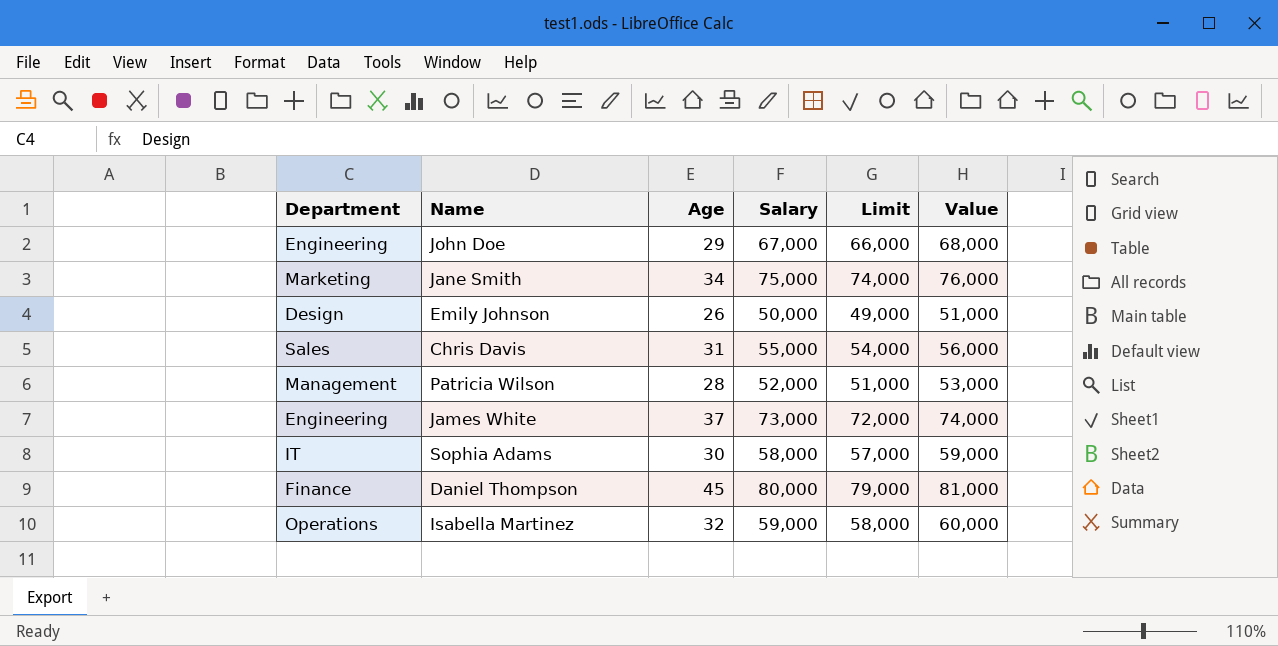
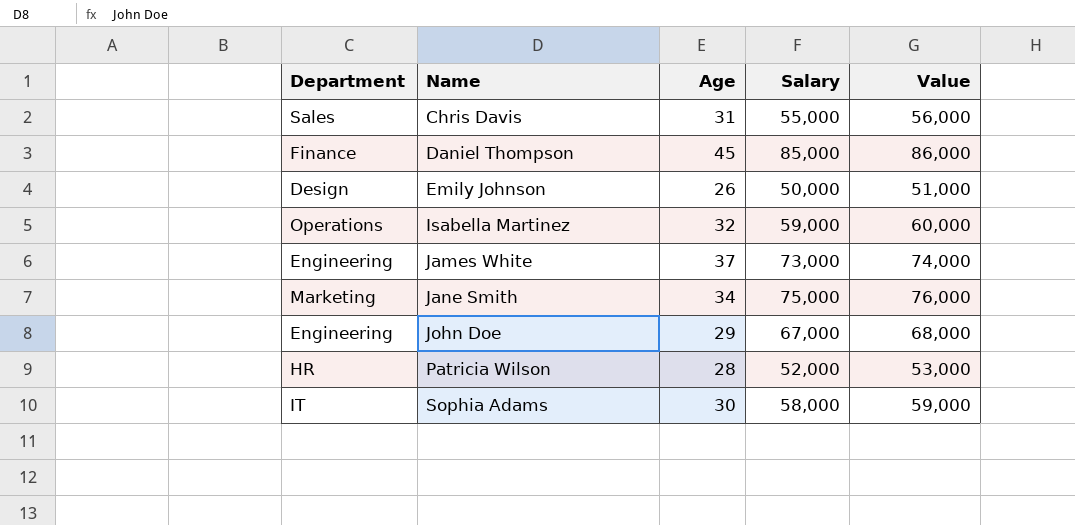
row order: none -> Name ascending
column Limit | formula: [Salary] - 1000 -> none
Daniel Thompson | Salary: 80,000 -> 85,000
Daniel Thompson | Value: 81,000 -> 86,000
Patricia Wilson | Department: Management -> HR

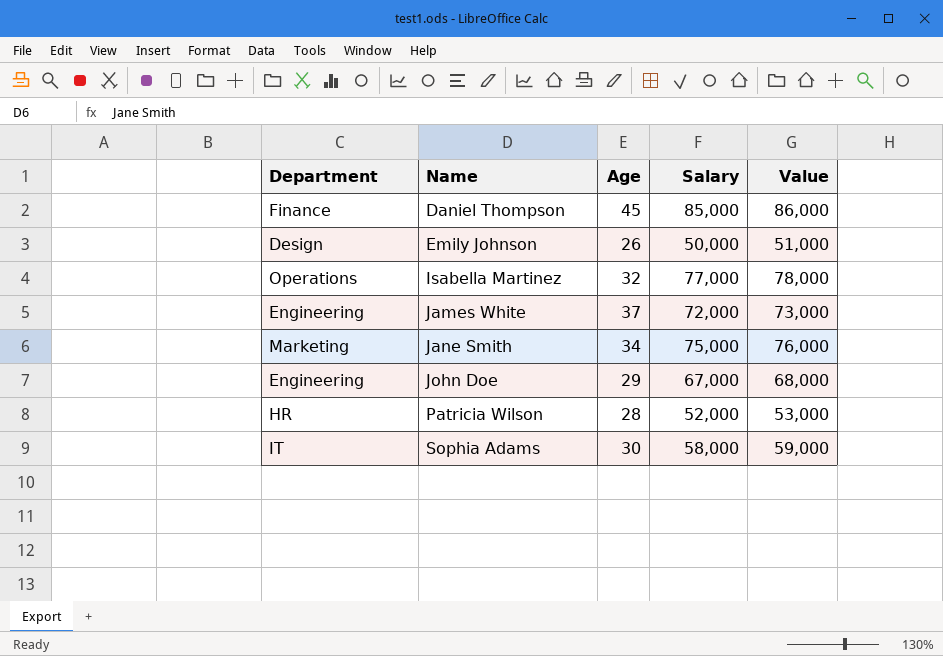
row Chris Davis: Sales | 31 | 55,000 | 56,000 -> none
Isabella Martinez | Salary: 59,000 -> 77,000
Isabella Martinez | Value: 60,000 -> 78,000
James White | Salary: 73,000 -> 72,000
James White | Value: 74,000 -> 73,000

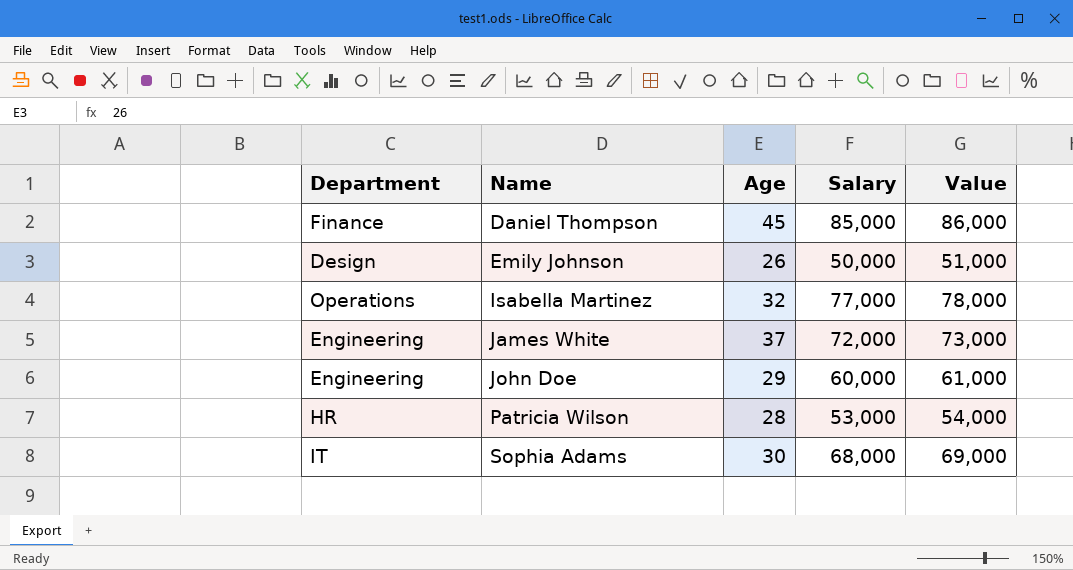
row Jane Smith: Marketing | 34 | 75,000 | 76,000 -> none
John Doe | Salary: 67,000 -> 60,000
John Doe | Value: 68,000 -> 61,000
Patricia Wilson | Salary: 52,000 -> 53,000
Patricia Wilson | Value: 53,000 -> 54,000
Sophia Adams | Salary: 58,000 -> 68,000
Sophia Adams | Value: 59,000 -> 69,000

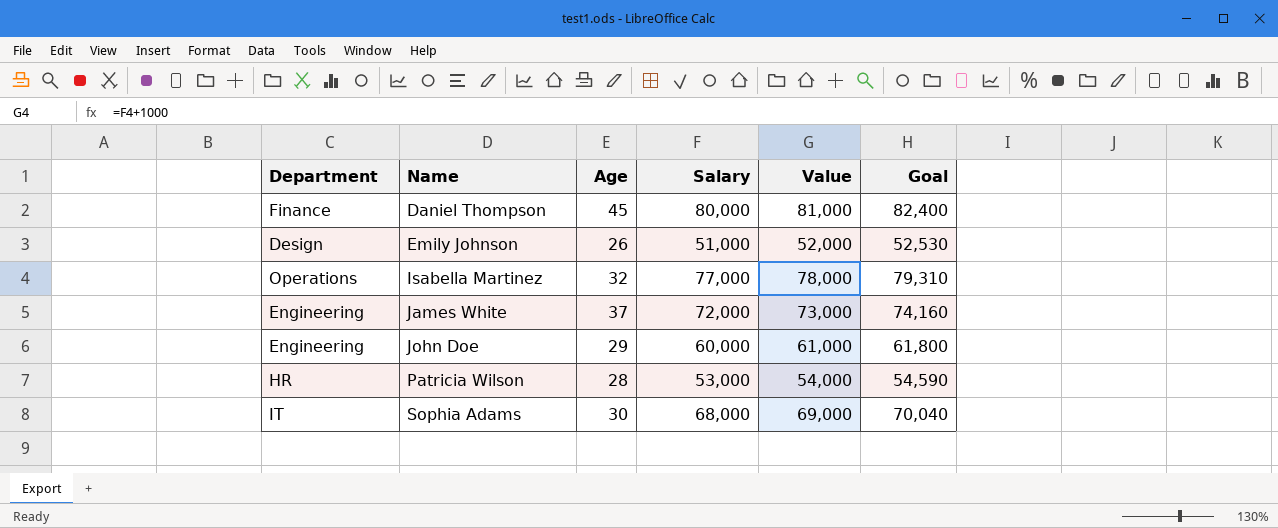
column Goal | formula: none -> [Salary] * 1.03
Daniel Thompson | Salary: 85,000 -> 80,000
Daniel Thompson | Value: 86,000 -> 81,000
Emily Johnson | Salary: 50,000 -> 51,000
Emily Johnson | Value: 51,000 -> 52,000

